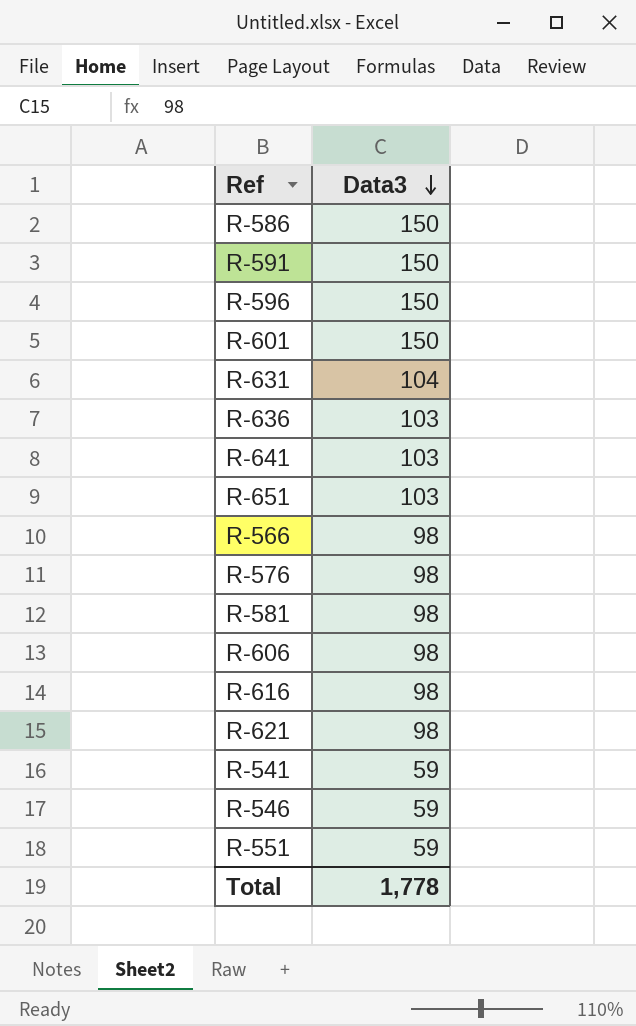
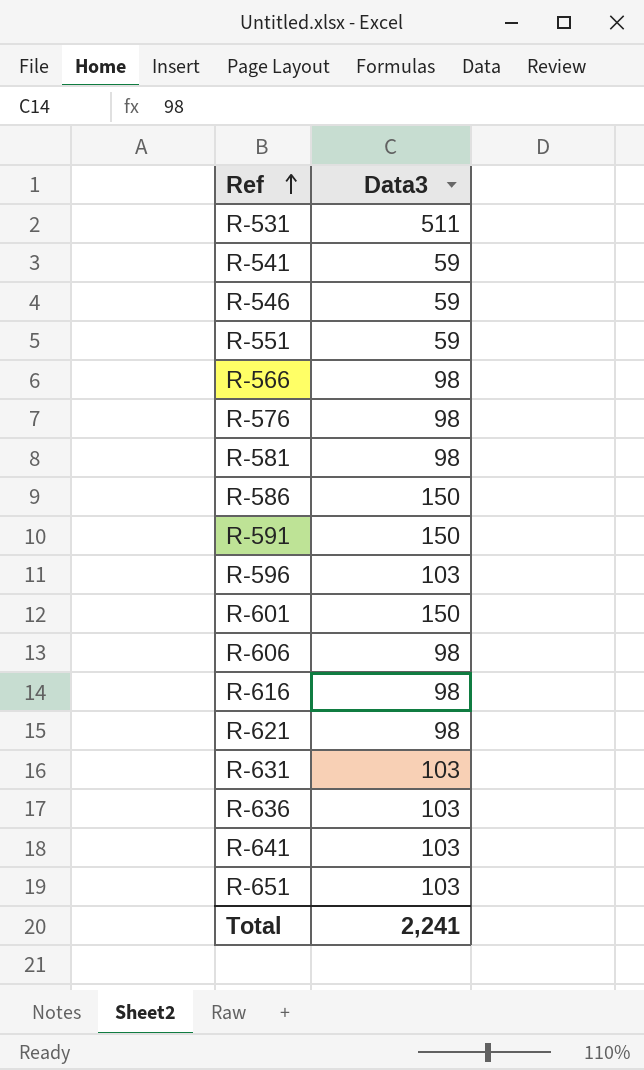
row order: Data3 descending -> Ref ascending
row R-531: none -> 511
R-596 | Data3: 150 -> 103
R-631 | Data3: 104 -> 103
Total | Data3: 1,778 -> 2,241

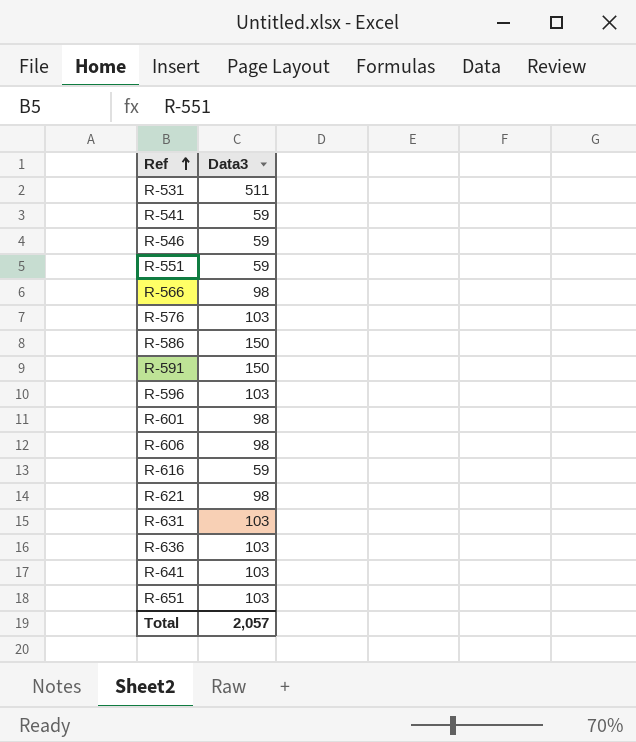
row R-581: 98 -> none
R-576 | Data3: 98 -> 103
R-601 | Data3: 150 -> 98
R-616 | Data3: 98 -> 59
Total | Data3: 2,241 -> 2,057

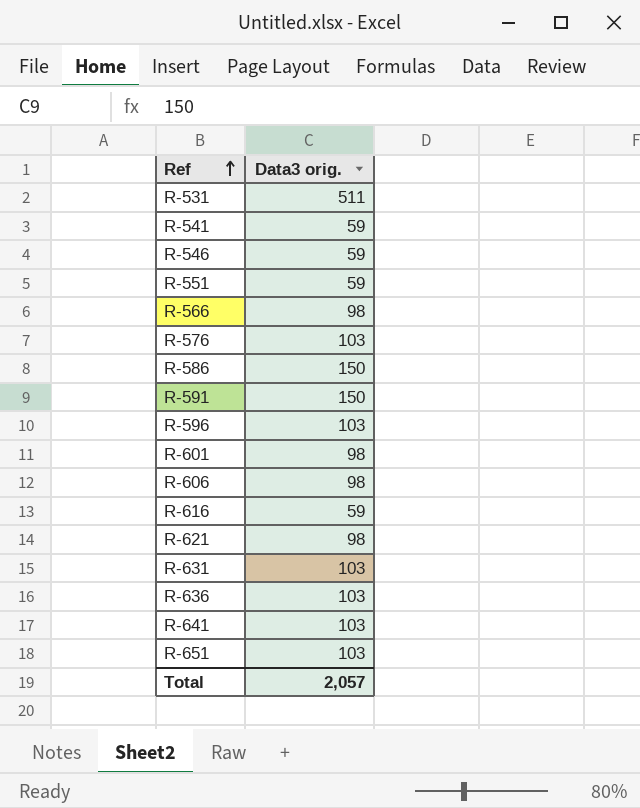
column name: Data3 -> Data3 orig.

